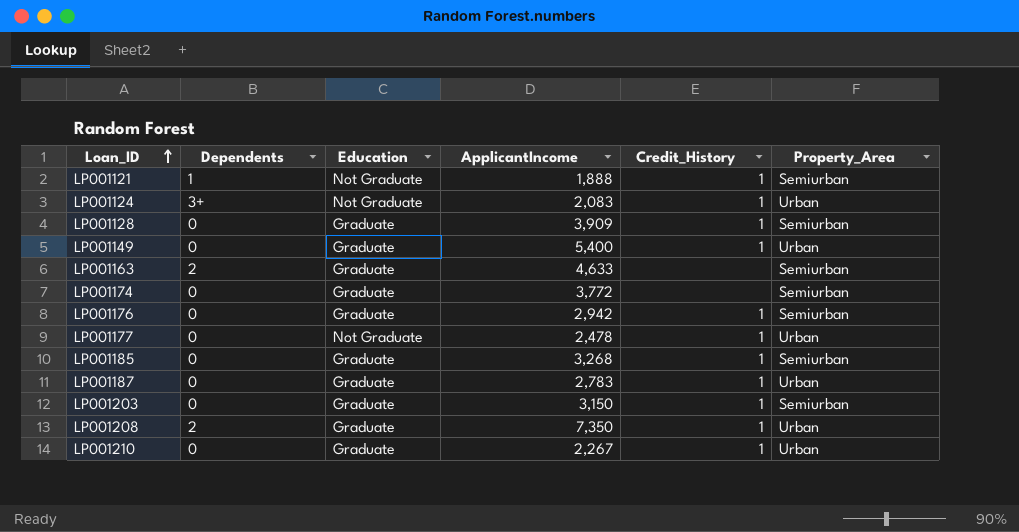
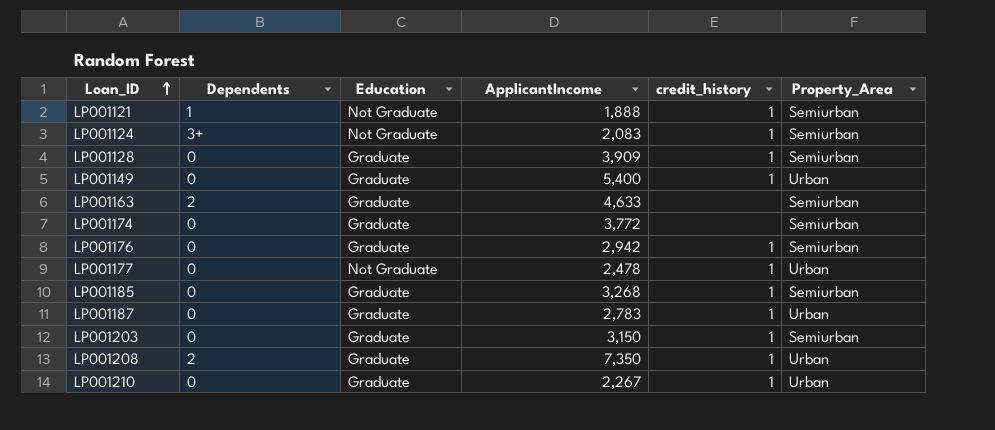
column name: Credit_History -> credit_history
LP001124 | Property_Area: Urban -> Semiurban

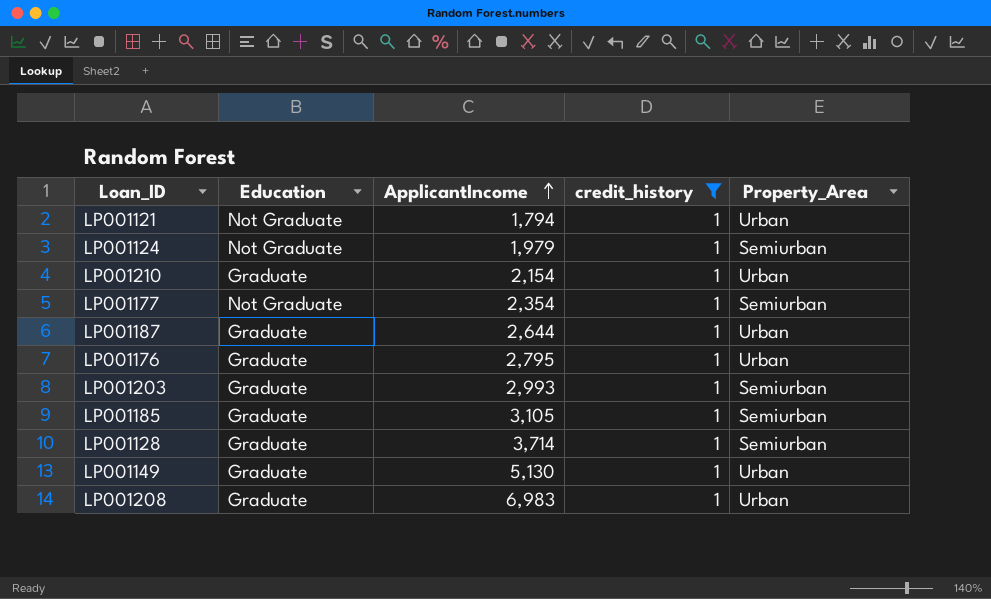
filter: none -> credit_history = 1
row order: Loan_ID ascending -> ApplicantIncome ascending
column Dependents | position: 2 -> none
LP001121 | ApplicantIncome: 1,888 -> 1,794
LP001121 | Property_Area: Semiurban -> Urban
LP001124 | ApplicantIncome: 2,083 -> 1,979
LP001210 | ApplicantIncome: 2,267 -> 2,154
LP001177 | ApplicantIncome: 2,478 -> 2,354
LP001177 | Property_Area: Urban -> Semiurban
LP001187 | ApplicantIncome: 2,783 -> 2,644
LP001176 | ApplicantIncome: 2,942 -> 2,795
LP001176 | Property_Area: Semiurban -> Urban
LP001203 | ApplicantIncome: 3,150 -> 2,993
LP001185 | ApplicantIncome: 3,268 -> 3,105
LP001128 | ApplicantIncome: 3,909 -> 3,714
LP001149 | ApplicantIncome: 5,400 -> 5,130
LP001208 | ApplicantIncome: 7,350 -> 6,983

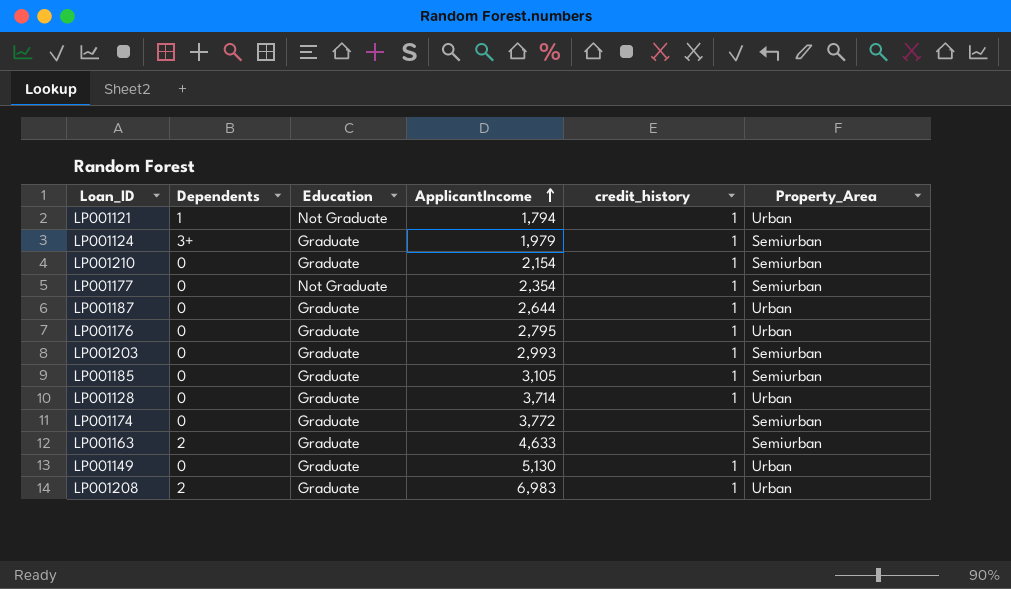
filter: credit_history = 1 -> none
column Dependents | position: none -> 2
LP001124 | Education: Not Graduate -> Graduate
LP001210 | Property_Area: Urban -> Semiurban
LP001128 | Property_Area: Semiurban -> Urban

